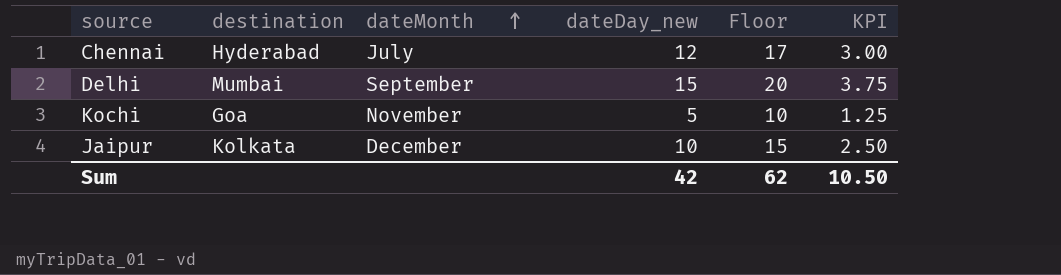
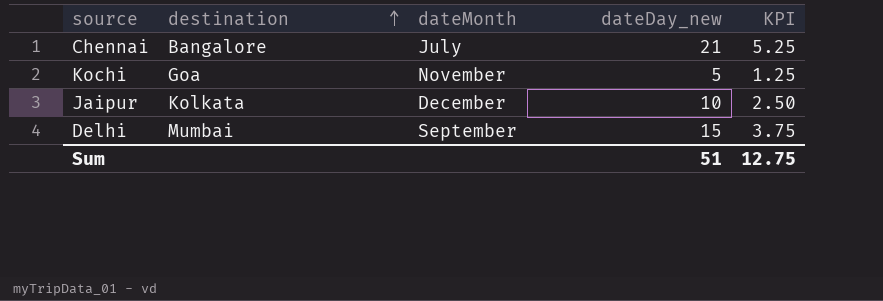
row order: dateMonth ascending -> destination ascending
column Floor | formula: [dateDay_new] + 5 -> none
Chennai | destination: Hyderabad -> Bangalore
Chennai | dateDay_new: 12 -> 21
Chennai | KPI: 3.00 -> 5.25
Sum | dateDay_new: 42 -> 51
Sum | KPI: 10.50 -> 12.75

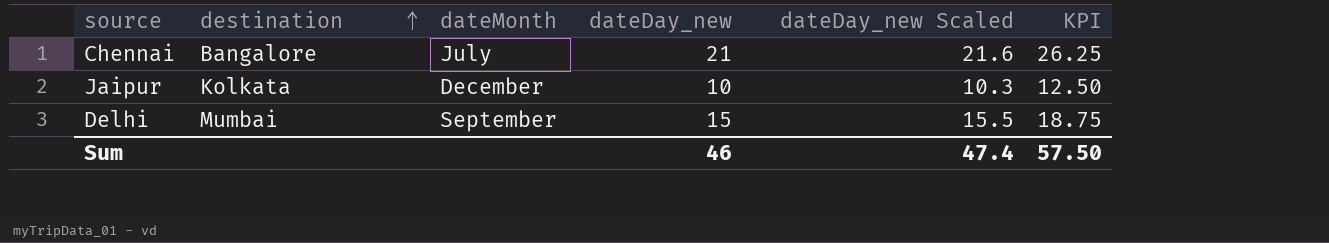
column dateDay_new Scaled | formula: none -> [dateDay_new] * 1.03
column KPI | formula: [dateDay_new] * 0.25 -> [dateDay_new] * 1.25
row Kochi: Goa | November | 5 | 1.25 -> none
Sum | dateDay_new: 51 -> 46
Sum | KPI: 12.75 -> 57.50

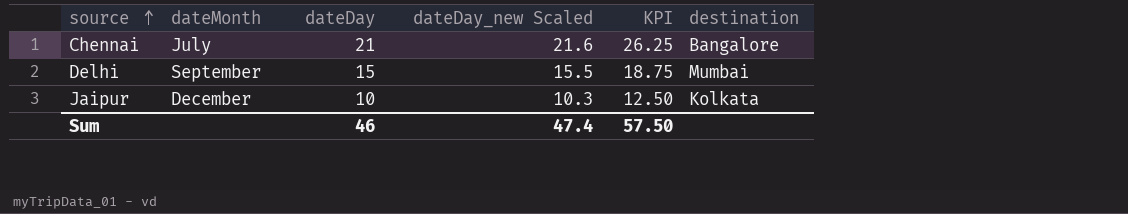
row order: destination ascending -> source ascending
column name: dateDay_new -> dateDay
column destination | position: 2 -> 6

